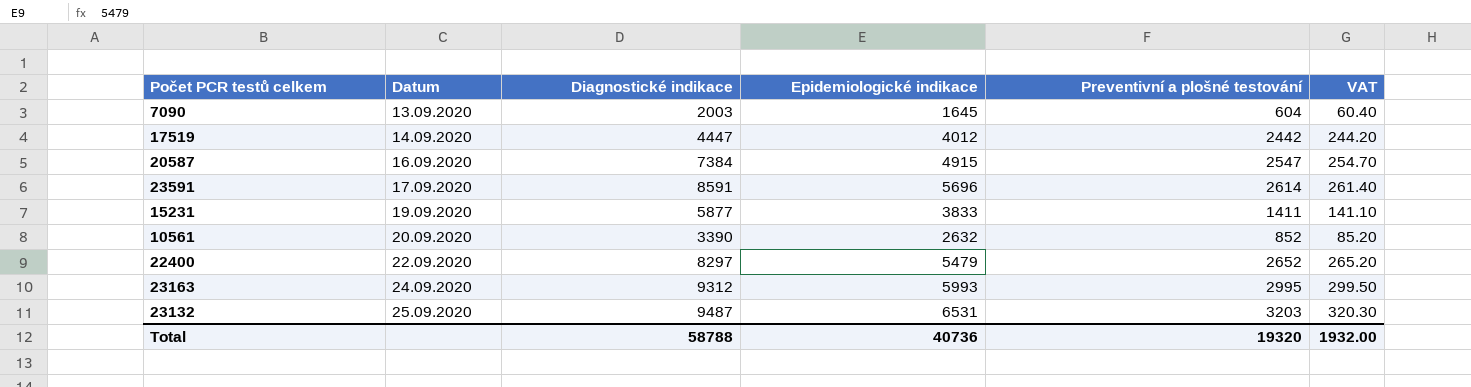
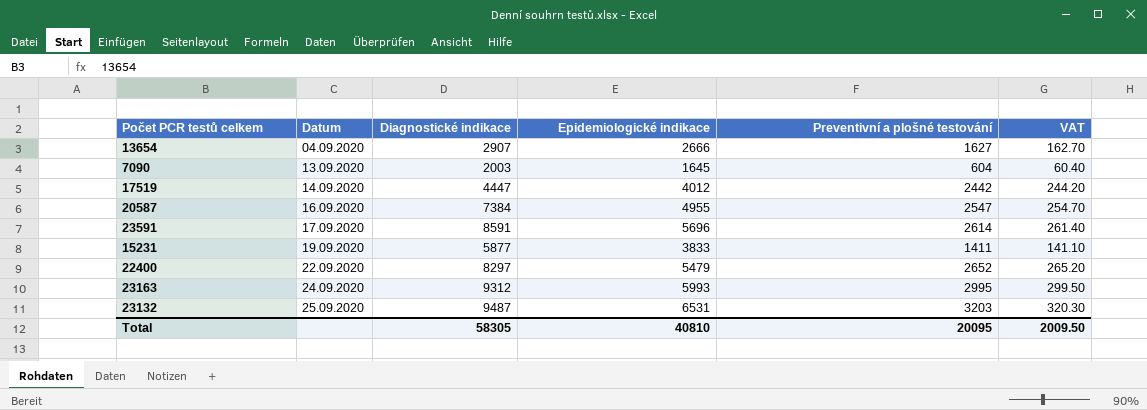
row 10561: 20.09.2020 | 3390 | 2632 | 852 | 85.20 -> none
row 13654: none -> 04.09.2020 | 2907 | 2666 | 1627 | 162.70
20587 | Epidemiologické indikace: 4915 -> 4955
Total | Diagnostické indikace: 58788 -> 58305
Total | Epidemiologické indikace: 40736 -> 40810
Total | Preventivní a plošné testování: 19320 -> 20095
Total | VAT: 1932.00 -> 2009.50

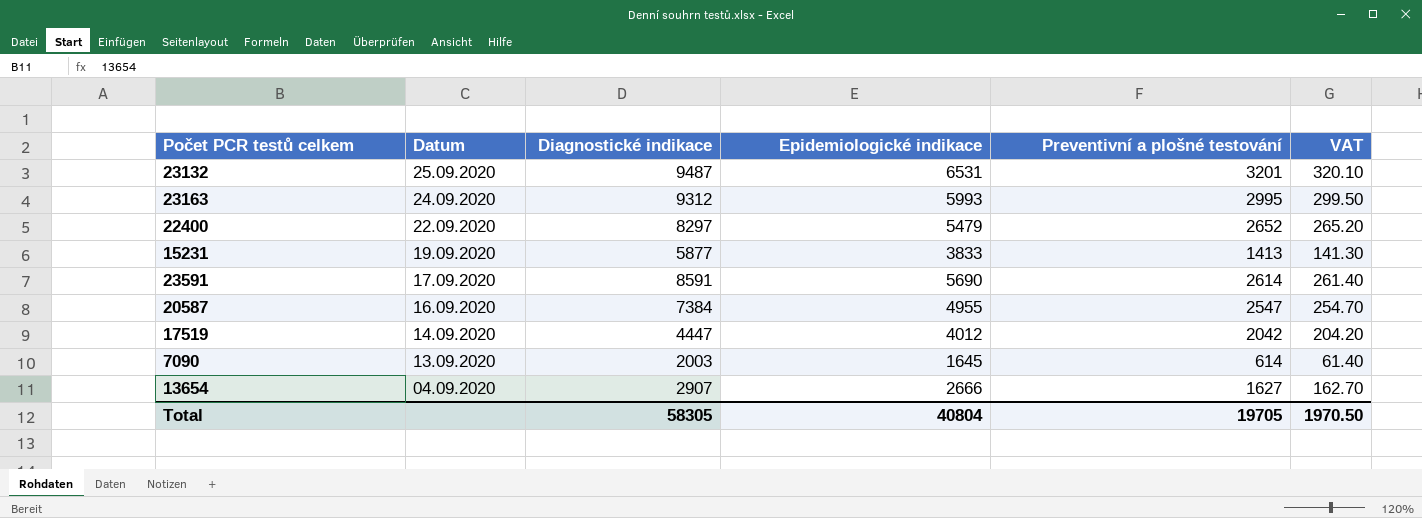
row order: Datum ascending -> Datum descending
23132 | Preventivní a plošné testování: 3203 -> 3201
23132 | VAT: 320.30 -> 320.10
15231 | Preventivní a plošné testování: 1411 -> 1413
15231 | VAT: 141.10 -> 141.30
23591 | Epidemiologické indikace: 5696 -> 5690
17519 | Preventivní a plošné testování: 2442 -> 2042
17519 | VAT: 244.20 -> 204.20
7090 | Preventivní a plošné testování: 604 -> 614
7090 | VAT: 60.40 -> 61.40
Total | Epidemiologické indikace: 40810 -> 40804
Total | Preventivní a plošné testování: 20095 -> 19705
Total | VAT: 2009.50 -> 1970.50

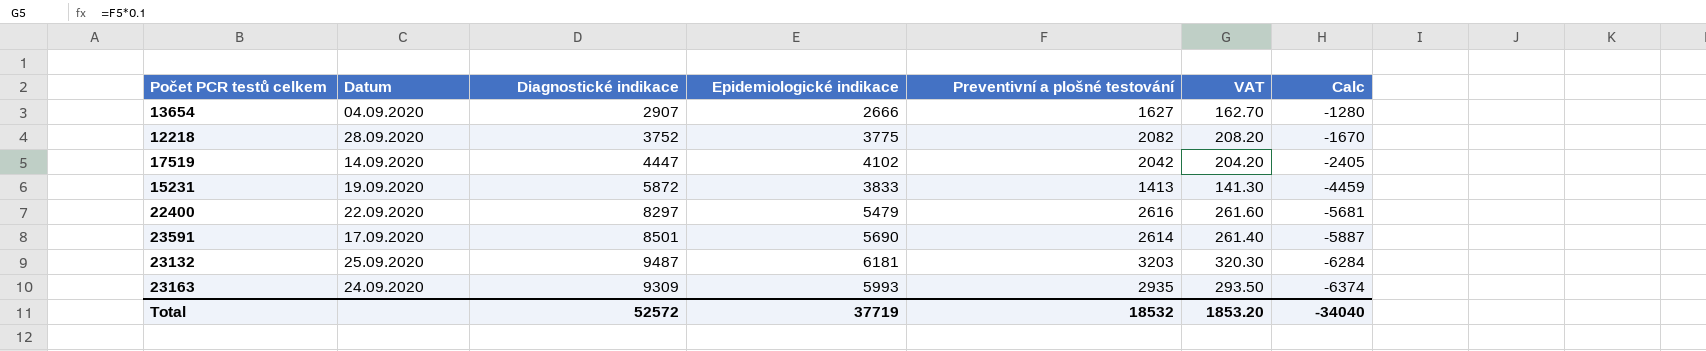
row order: Datum descending -> Calc descending
column Calc | formula: none -> [Preventivní a plošné testování] - [Diagnostické indikace]
row 20587: 16.09.2020 | 7384 | 4955 | 2547 | 254.70 -> none
row 7090: 13.09.2020 | 2003 | 1645 | 614 | 61.40 -> none
row 12218: none -> 28.09.2020 | 3752 | 3775 | 2082 | 208.20 | -1670
17519 | Epidemiologické indikace: 4012 -> 4102
15231 | Diagnostické indikace: 5877 -> 5872
22400 | Preventivní a plošné testování: 2652 -> 2616
22400 | VAT: 265.20 -> 261.60
23591 | Diagnostické indikace: 8591 -> 8501
23132 | Epidemiologické indikace: 6531 -> 6181
23132 | Preventivní a plošné testování: 3201 -> 3203
23132 | VAT: 320.10 -> 320.30
23163 | Diagnostické indikace: 9312 -> 9309
23163 | Preventivní a plošné testování: 2995 -> 2935
23163 | VAT: 299.50 -> 293.50
Total | Diagnostické indikace: 58305 -> 52572
Total | Epidemiologické indikace: 40804 -> 37719
Total | Preventivní a plošné testování: 19705 -> 18532
Total | VAT: 1970.50 -> 1853.20

